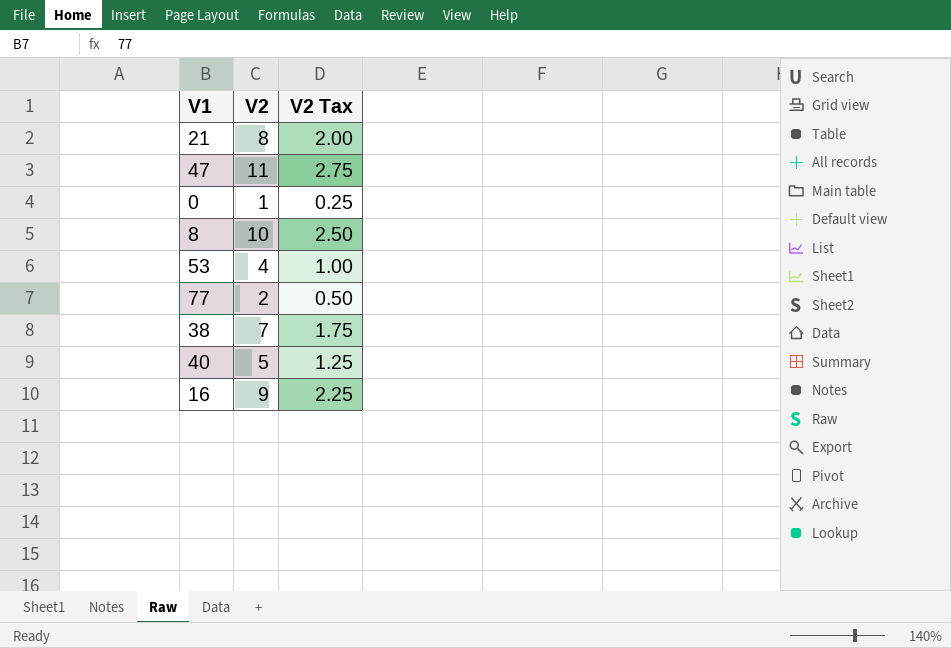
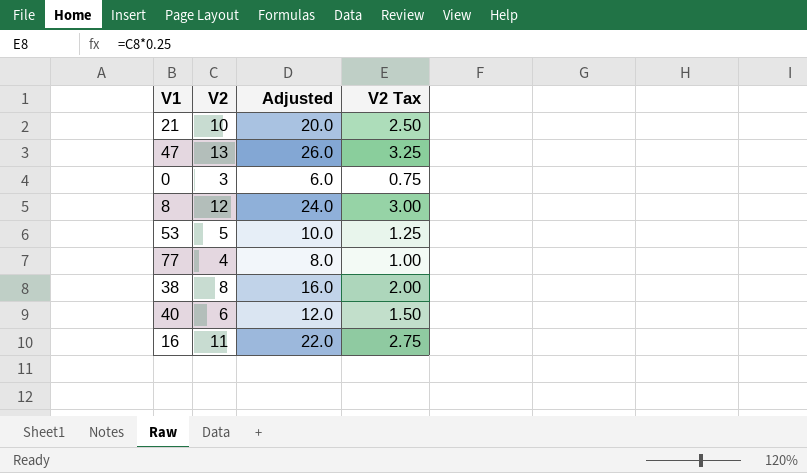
column Adjusted | formula: none -> [V2] * 2
21 | V2: 8 -> 10
21 | V2 Tax: 2.00 -> 2.50
47 | V2: 11 -> 13
47 | V2 Tax: 2.75 -> 3.25
0 | V2: 1 -> 3
0 | V2 Tax: 0.25 -> 0.75
8 | V2: 10 -> 12
8 | V2 Tax: 2.50 -> 3.00
53 | V2: 4 -> 5
53 | V2 Tax: 1.00 -> 1.25
77 | V2: 2 -> 4
77 | V2 Tax: 0.50 -> 1.00
38 | V2: 7 -> 8
38 | V2 Tax: 1.75 -> 2.00
40 | V2: 5 -> 6
40 | V2 Tax: 1.25 -> 1.50
16 | V2: 9 -> 11
16 | V2 Tax: 2.25 -> 2.75

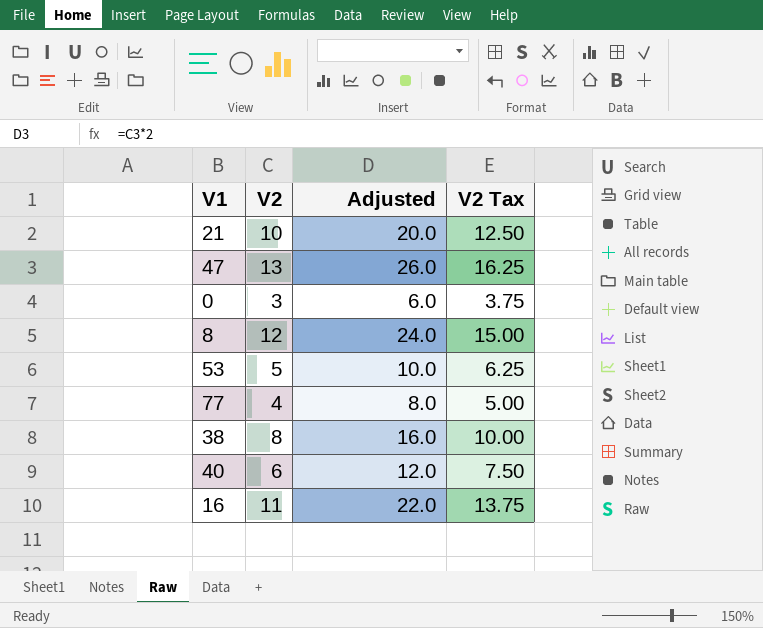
column V2 Tax | formula: [V2] * 0.25 -> [V2] * 1.25

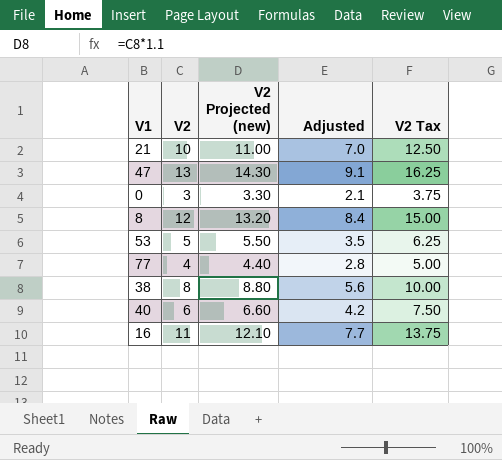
column V2 Projected (new) | formula: none -> [V2] * 1.1
column Adjusted | formula: [V2] * 2 -> [V2] * 0.7

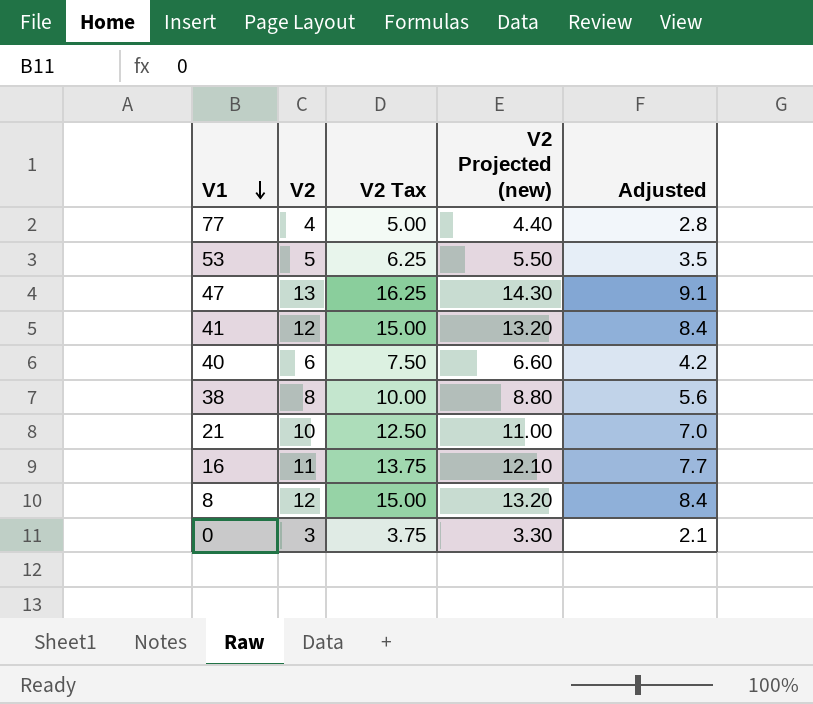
row order: none -> V1 descending
column V2 Tax | position: 5 -> 3
row 41: none -> 12 | 15.00 | 13.20 | 8.4

